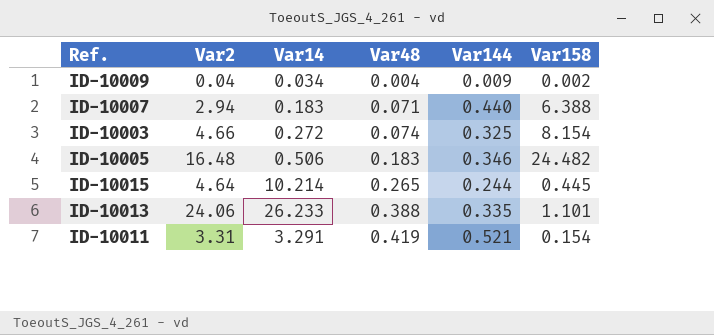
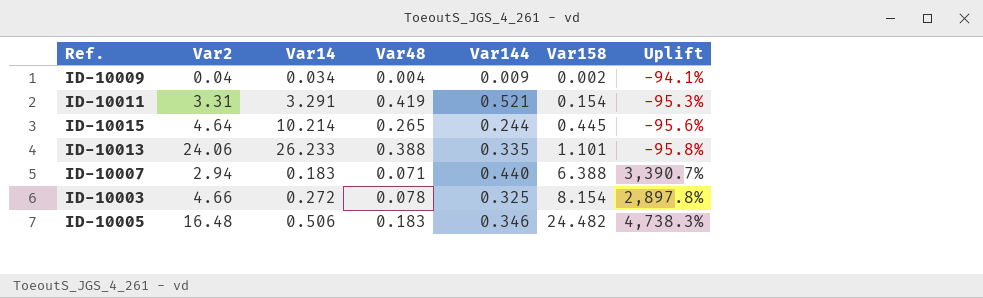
row order: Var48 ascending -> Var158 ascending
column Uplift | formula: none -> ([Var158] - [Var14]) / [Var14]
ID-10003 | Var48: 0.074 -> 0.078

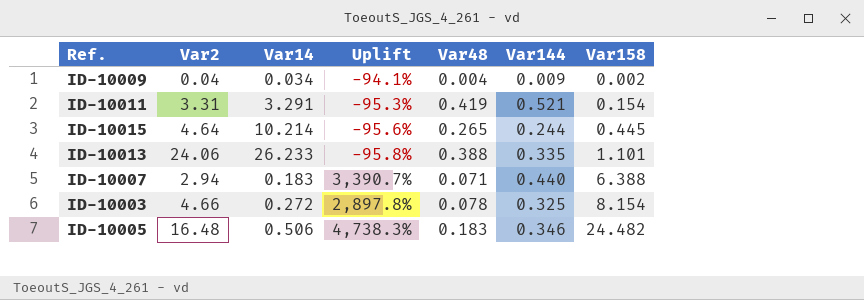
column Uplift | position: 7 -> 4

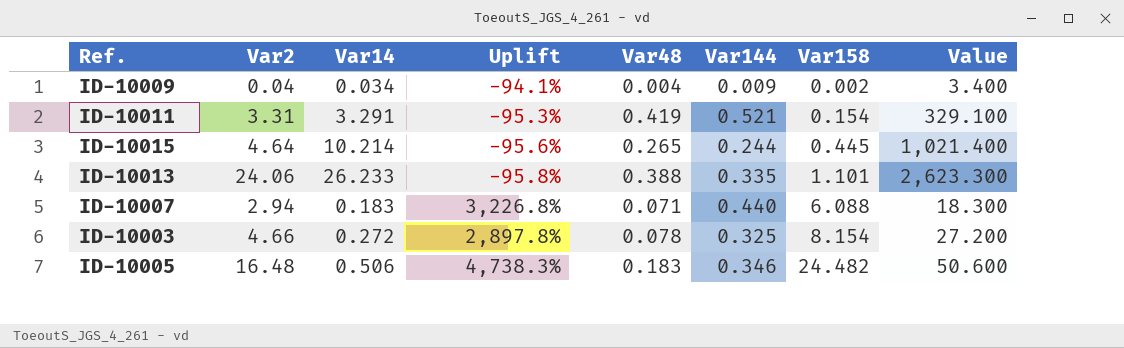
column Value | formula: none -> [Var14] * 100
ID-10007 | Uplift: 3,390.7% -> 3,226.8%
ID-10007 | Var158: 6.388 -> 6.088

